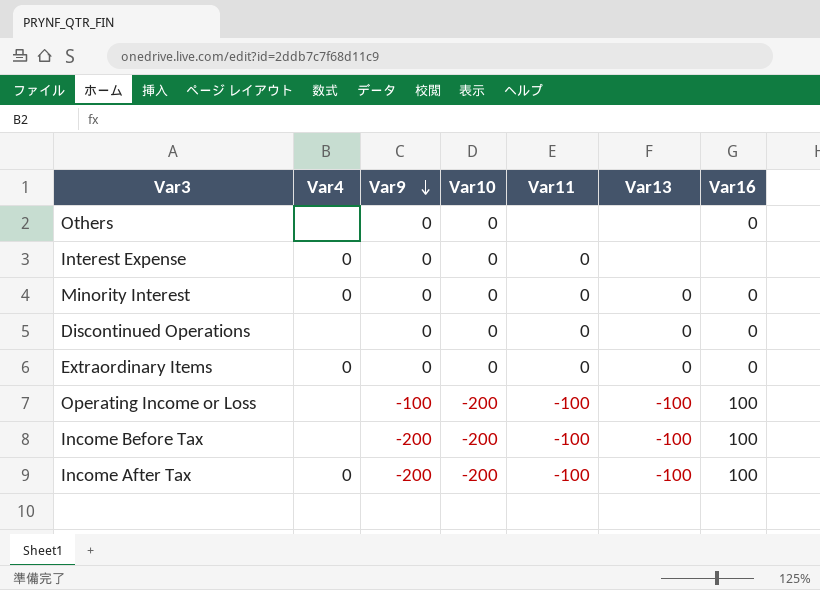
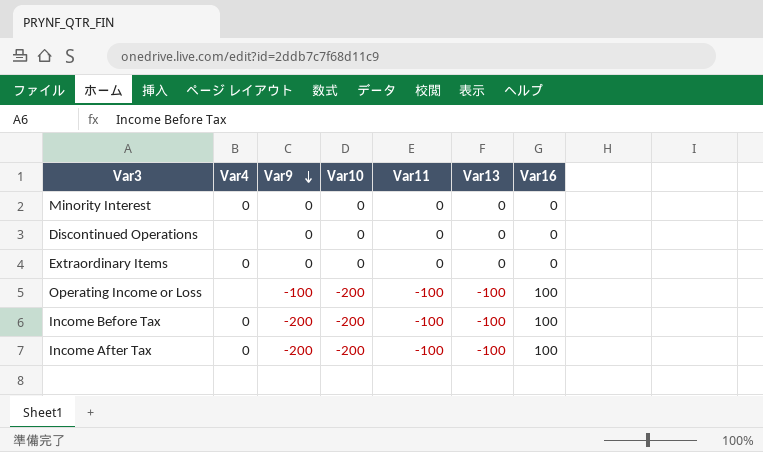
row Others: none | 0 | 0 | none | none | 0 -> none
row Interest Expense: 0 | 0 | 0 | 0 | none | none -> none
Income Before Tax | Var4: none -> 0

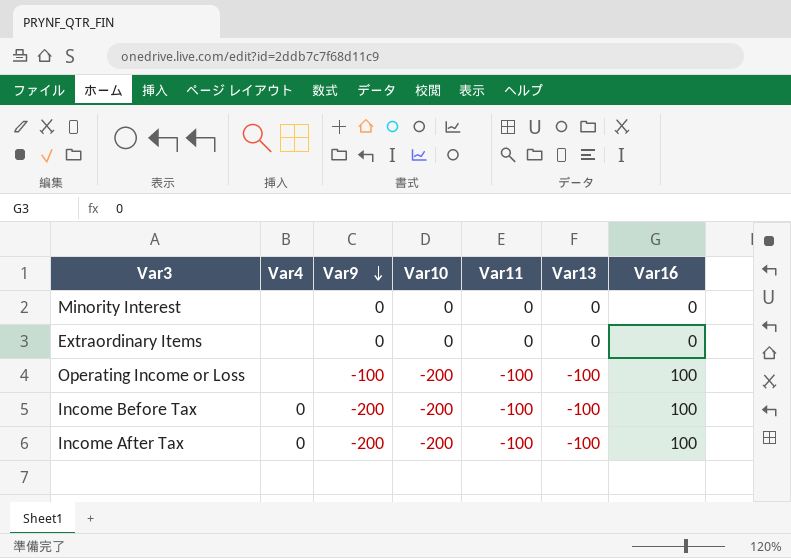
row Discontinued Operations: none | 0 | 0 | 0 | 0 | 0 -> none
Minority Interest | Var4: 0 -> none
Extraordinary Items | Var4: 0 -> none

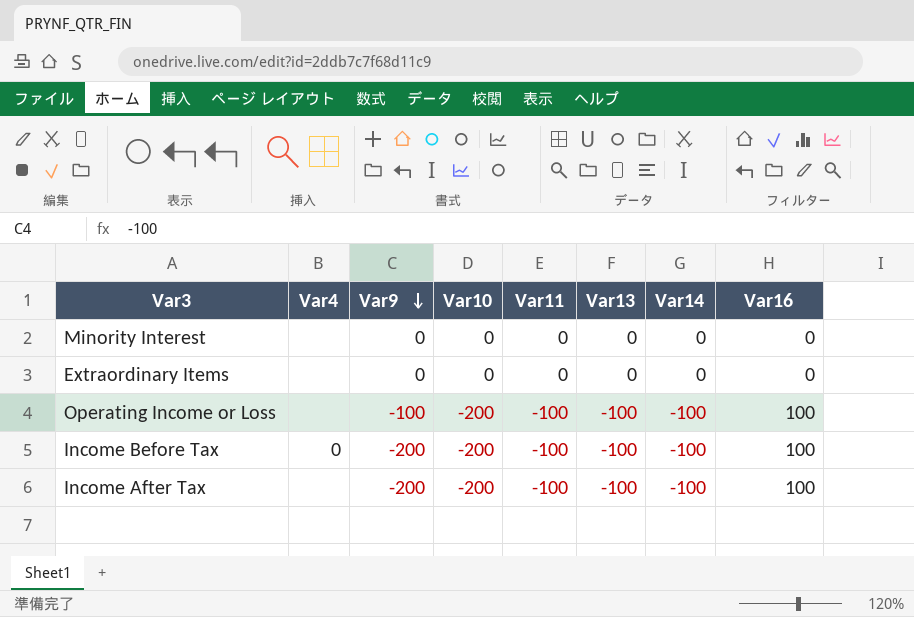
column Var14 | position: none -> 7
Income After Tax | Var4: 0 -> none

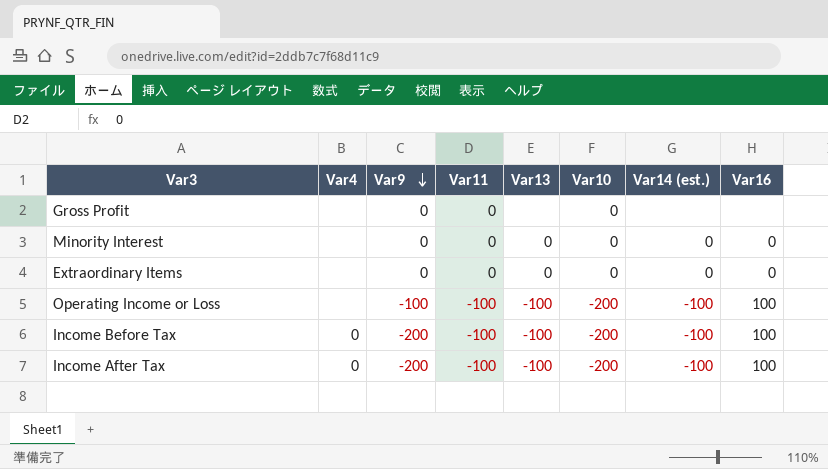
column Var10 | position: 4 -> 6
column name: Var14 -> Var14 (est.)
row Gross Profit: none -> none | 0 | 0 | none | 0 | none | none
Income After Tax | Var4: none -> 0

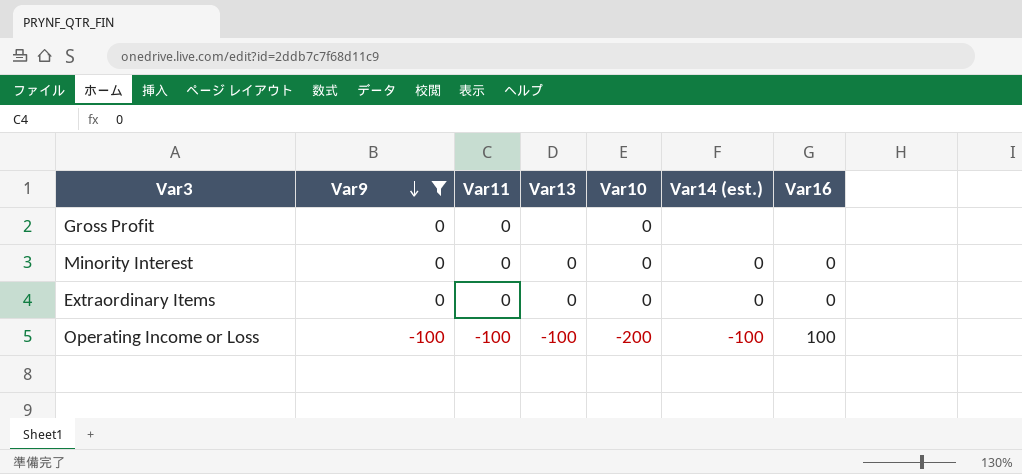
filter: none -> Var9 != -200
column Var4 | position: 2 -> none

